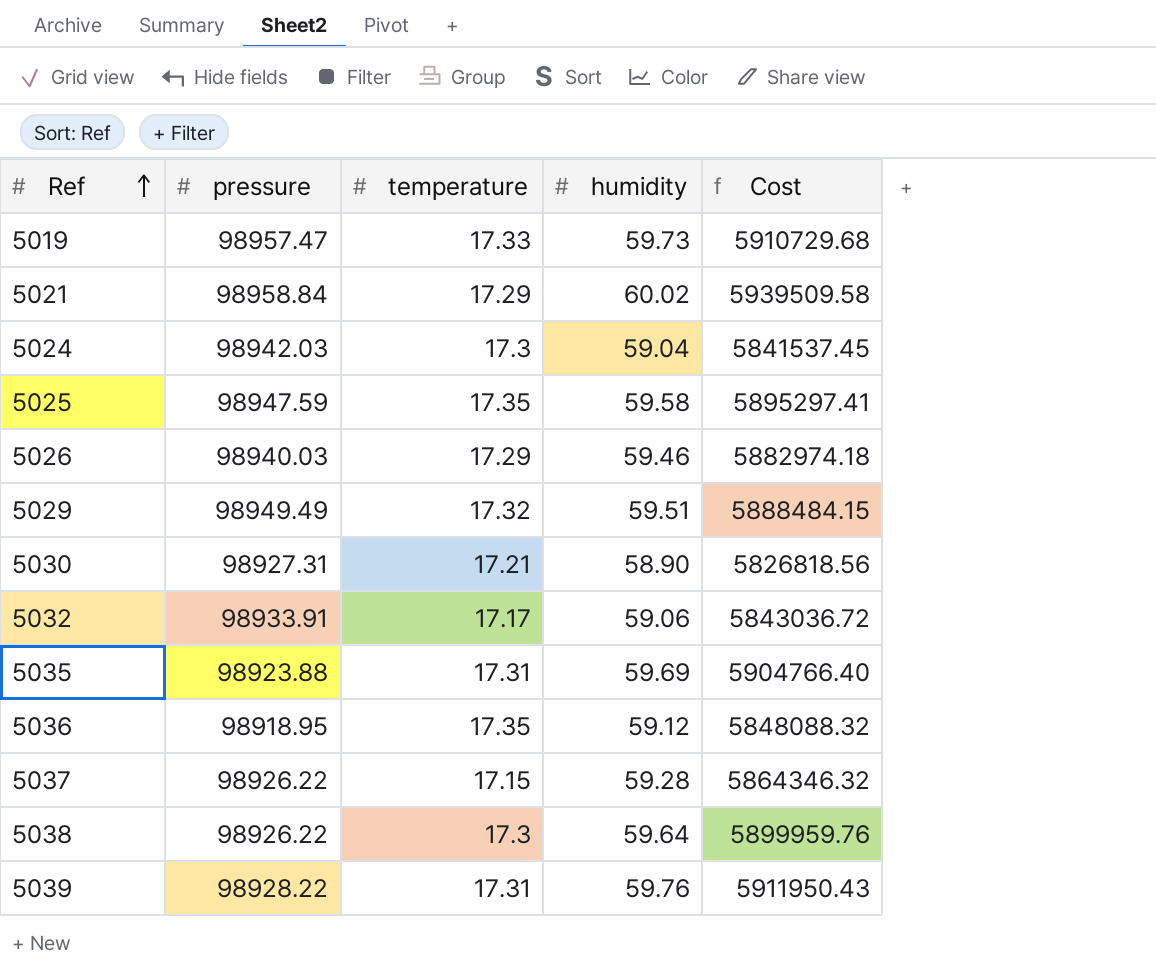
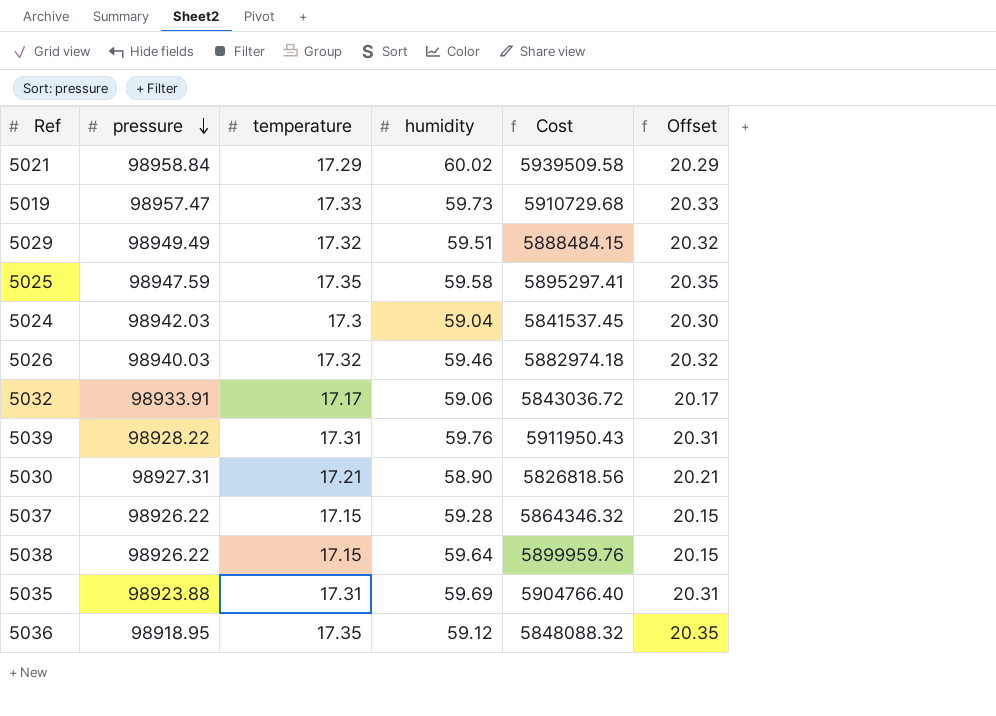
row order: Ref ascending -> pressure descending
column Offset | formula: none -> [temperature] + 3
5026 | temperature: 17.29 -> 17.32
5038 | temperature: 17.3 -> 17.15

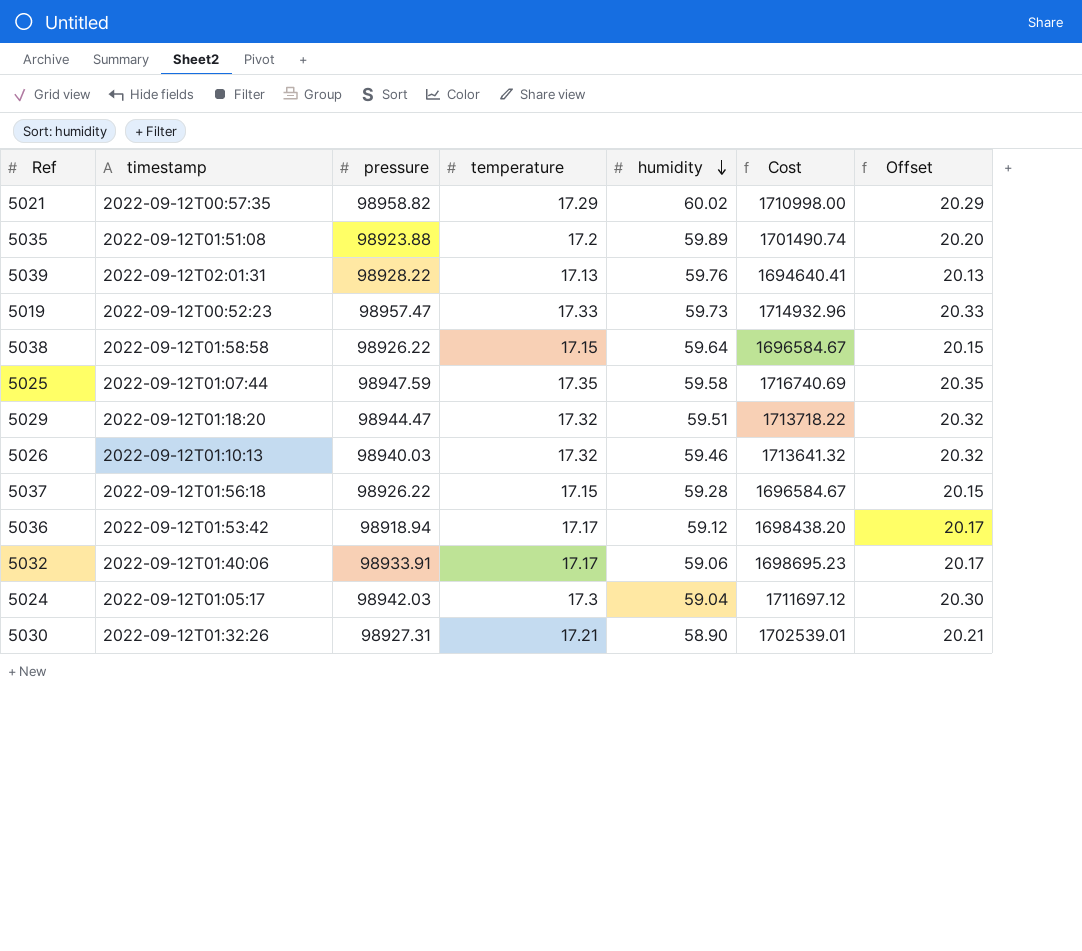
row order: pressure descending -> humidity descending
column timestamp | position: none -> 2
column Cost | formula: [pressure] * [humidity] -> [pressure] * [temperature]
5021 | pressure: 98958.84 -> 98958.82
5035 | temperature: 17.31 -> 17.2
5035 | humidity: 59.69 -> 59.89
5035 | Offset: 20.31 -> 20.20
5039 | temperature: 17.31 -> 17.13
5039 | Offset: 20.31 -> 20.13
5029 | pressure: 98949.49 -> 98944.47
5036 | pressure: 98918.95 -> 98918.94
5036 | temperature: 17.35 -> 17.17
5036 | Offset: 20.35 -> 20.17

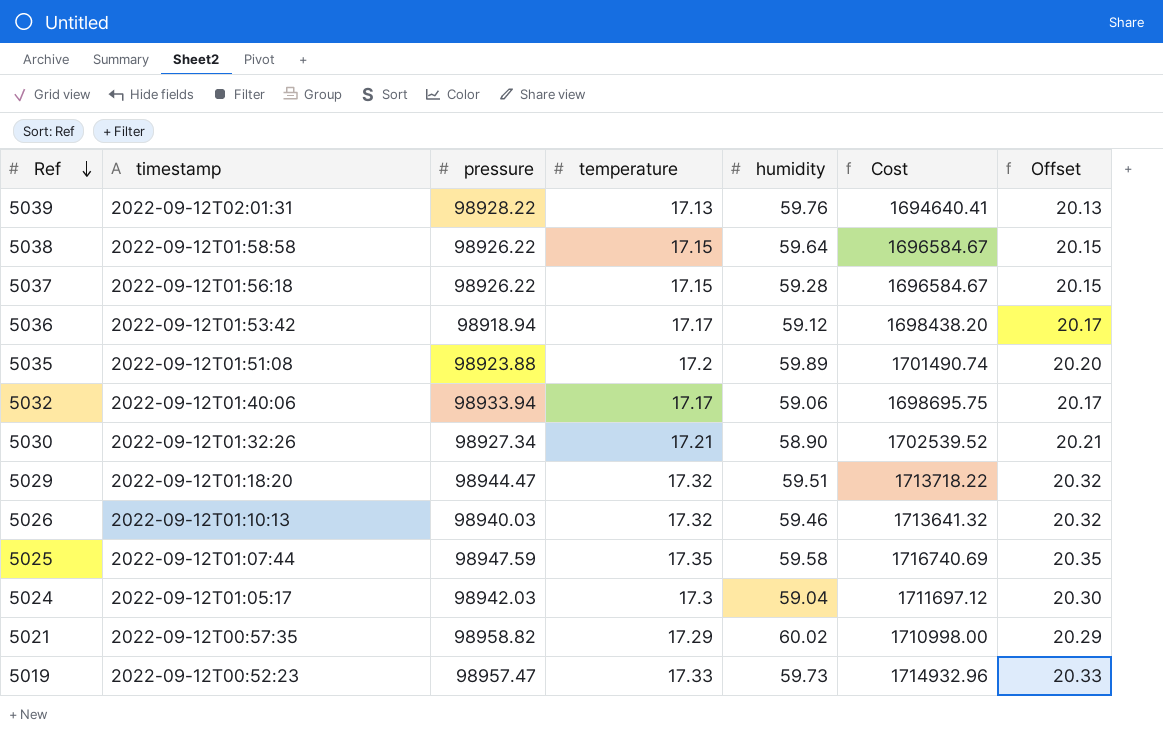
row order: humidity descending -> Ref descending
5032 | pressure: 98933.91 -> 98933.94
5032 | Cost: 1698695.23 -> 1698695.75
5030 | pressure: 98927.31 -> 98927.34
5030 | Cost: 1702539.01 -> 1702539.52

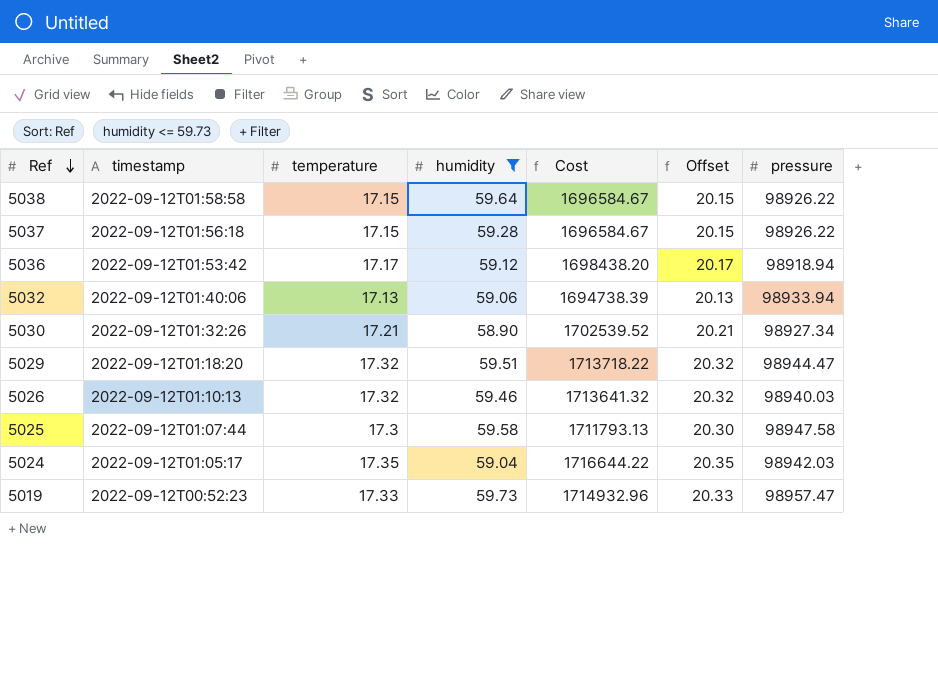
filter: none -> humidity <= 59.73
column pressure | position: 3 -> 7
5032 | temperature: 17.17 -> 17.13
5032 | Cost: 1698695.75 -> 1694738.39
5032 | Offset: 20.17 -> 20.13
5025 | temperature: 17.35 -> 17.3
5025 | Cost: 1716740.69 -> 1711793.13
5025 | Offset: 20.35 -> 20.30
5025 | pressure: 98947.59 -> 98947.58
5024 | temperature: 17.3 -> 17.35
5024 | Cost: 1711697.12 -> 1716644.22
5024 | Offset: 20.30 -> 20.35

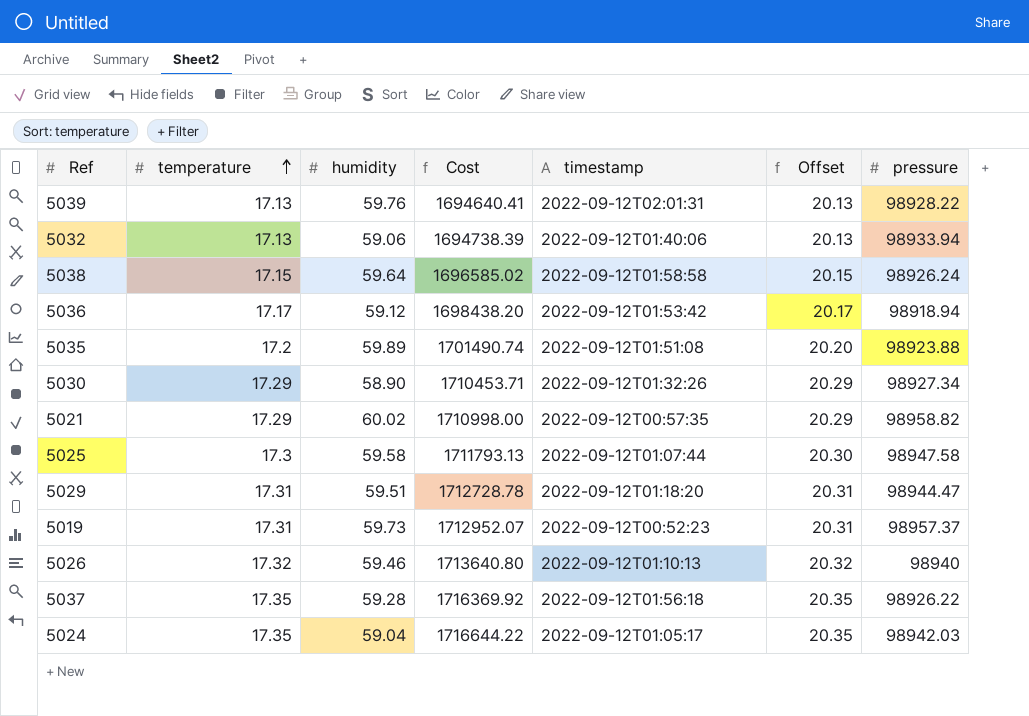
filter: humidity <= 59.73 -> none
row order: Ref descending -> temperature ascending
column timestamp | position: 2 -> 5
5038 | Cost: 1696584.67 -> 1696585.02
5038 | pressure: 98926.22 -> 98926.24
5030 | temperature: 17.21 -> 17.29
5030 | Cost: 1702539.52 -> 1710453.71
5030 | Offset: 20.21 -> 20.29
5029 | temperature: 17.32 -> 17.31
5029 | Cost: 1713718.22 -> 1712728.78
5029 | Offset: 20.32 -> 20.31
5019 | temperature: 17.33 -> 17.31
5019 | Cost: 1714932.96 -> 1712952.07
5019 | Offset: 20.33 -> 20.31
5019 | pressure: 98957.47 -> 98957.37
5026 | Cost: 1713641.32 -> 1713640.80
5026 | pressure: 98940.03 -> 98940
5037 | temperature: 17.15 -> 17.35
5037 | Cost: 1696584.67 -> 1716369.92
5037 | Offset: 20.15 -> 20.35

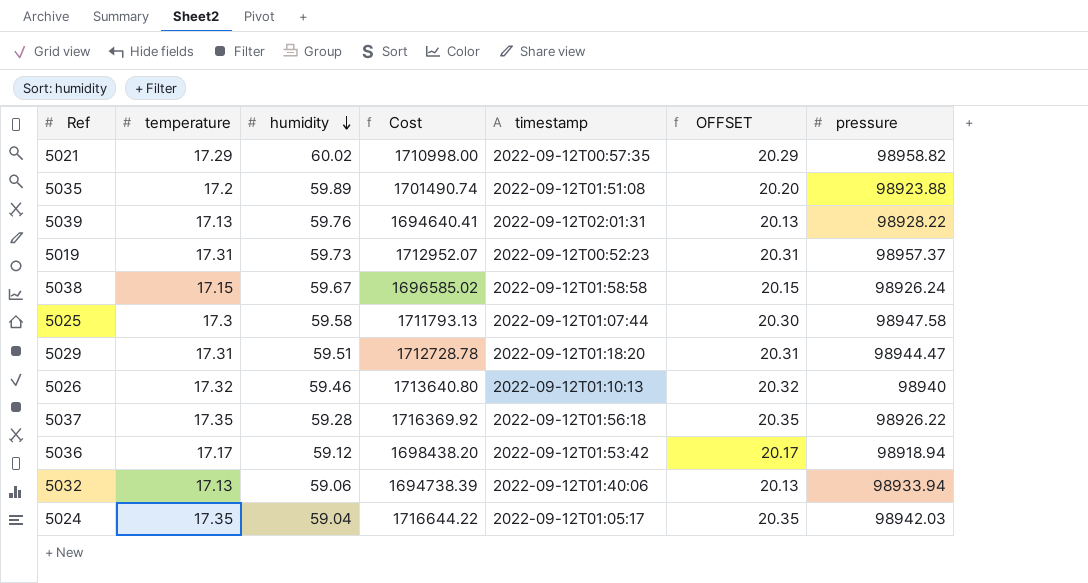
row order: temperature ascending -> humidity descending
column name: Offset -> OFFSET
row 5030: 17.29 | 58.90 | 1710453.71 | 2022-09-12T01:32:26 | 20.29 | 98927.34 -> none
5038 | humidity: 59.64 -> 59.67

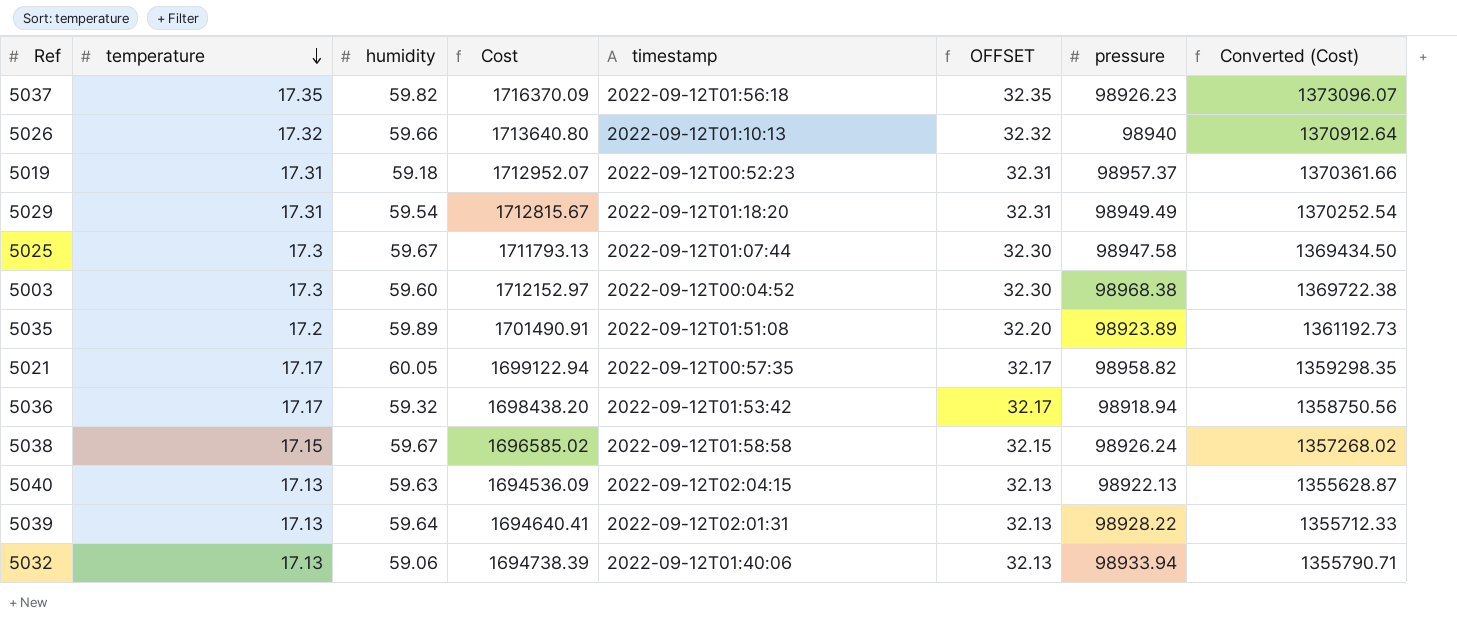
row order: humidity descending -> temperature descending
column OFFSET | formula: [temperature] + 3 -> [temperature] + 15
column Converted (Cost) | formula: none -> [Cost] * 0.8
row 5024: 17.35 | 59.04 | 1716644.22 | 2022-09-12T01:05:17 | 20.35 | 98942.03 -> none
5037 | humidity: 59.28 -> 59.82
5037 | Cost: 1716369.92 -> 1716370.09
5037 | pressure: 98926.22 -> 98926.23
5026 | humidity: 59.46 -> 59.66
5019 | humidity: 59.73 -> 59.18
5029 | humidity: 59.51 -> 59.54
5029 | Cost: 1712728.78 -> 1712815.67
5029 | pressure: 98944.47 -> 98949.49
5025 | humidity: 59.58 -> 59.67
row 5003: none -> 17.3 | 59.60 | 1712152.97 | 2022-09-12T00:04:52 | 32.30 | 98968.38 | 1369722.38
5035 | Cost: 1701490.74 -> 1701490.91
5035 | pressure: 98923.88 -> 98923.89
5021 | temperature: 17.29 -> 17.17
5021 | humidity: 60.02 -> 60.05
5021 | Cost: 1710998.00 -> 1699122.94
5036 | humidity: 59.12 -> 59.32
row 5040: none -> 17.13 | 59.63 | 1694536.09 | 2022-09-12T02:04:15 | 32.13 | 98922.13 | 1355628.87
5039 | humidity: 59.76 -> 59.64

